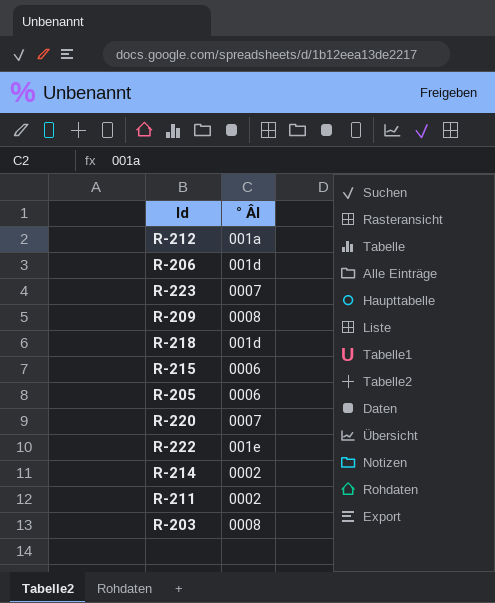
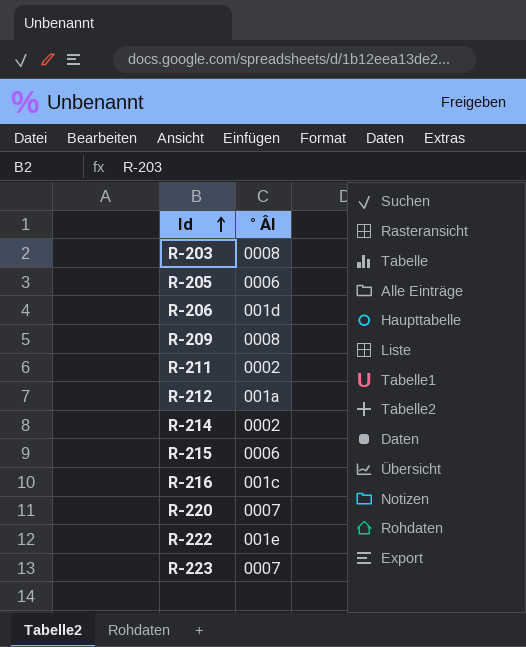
row order: none -> Id ascending
row R-218: 001d -> none
row R-216: none -> 001c

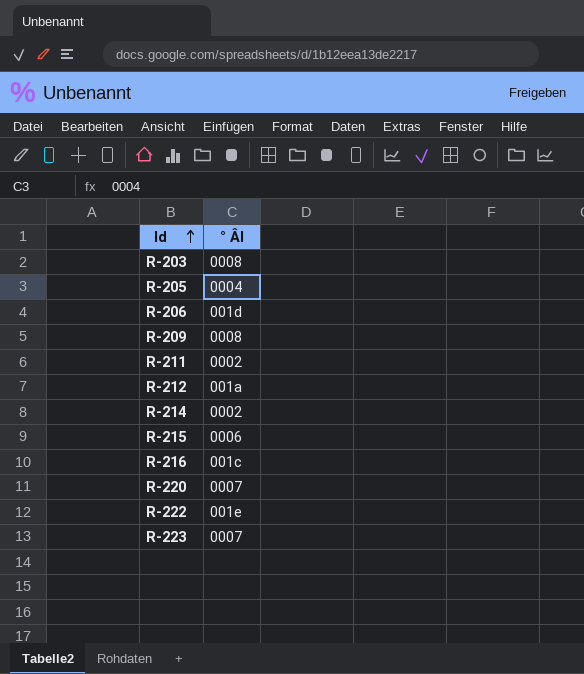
R-205 | ° ÂI: 0006 -> 0004

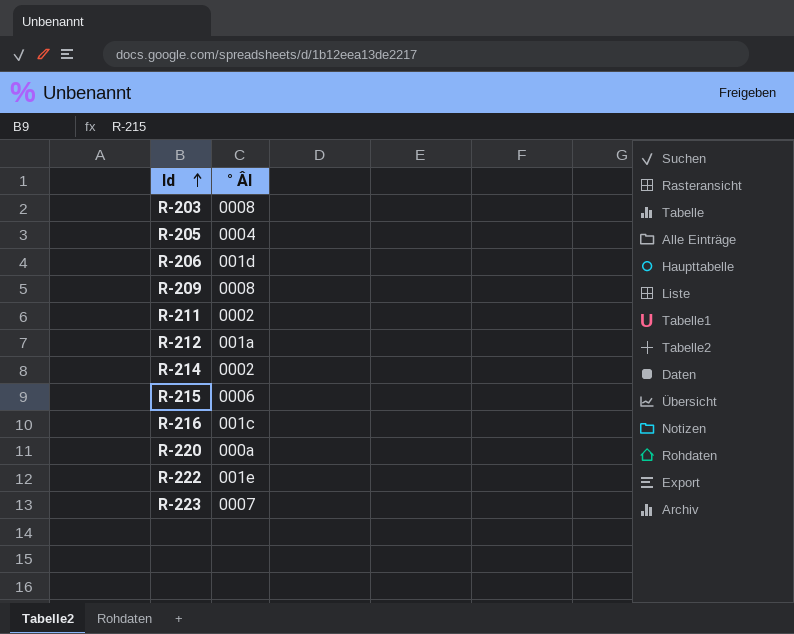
R-220 | ° ÂI: 0007 -> 000a

